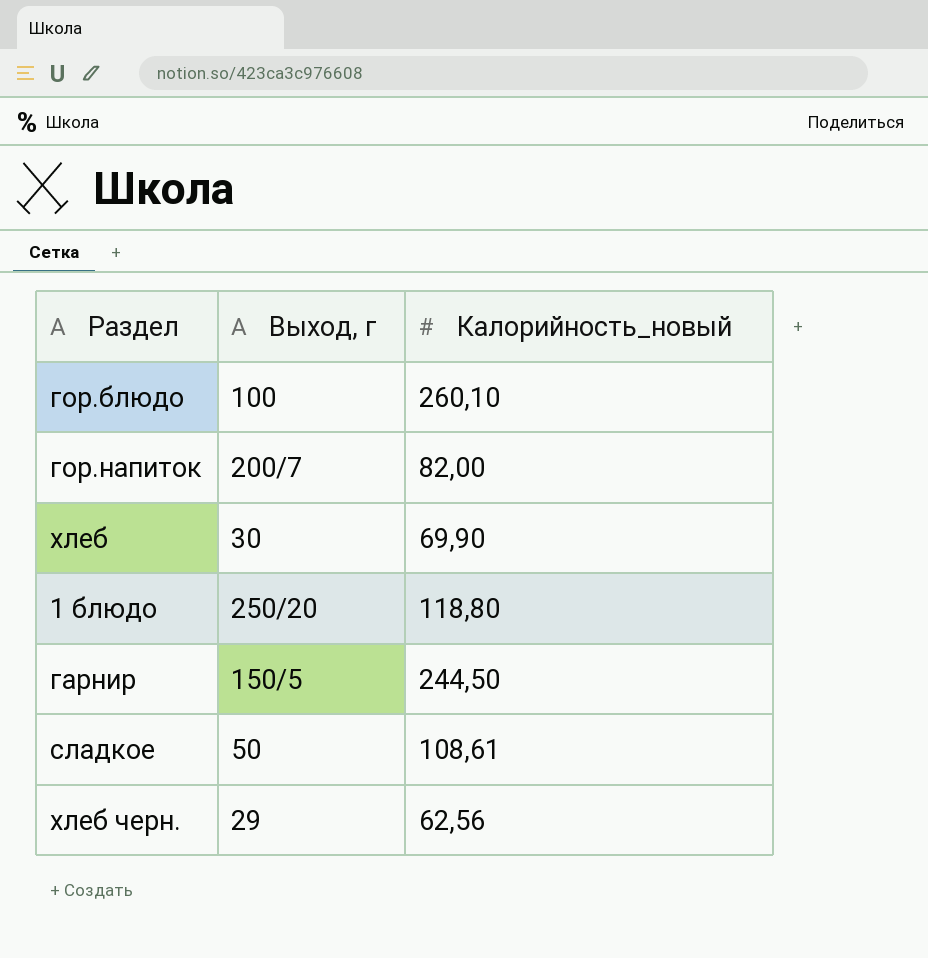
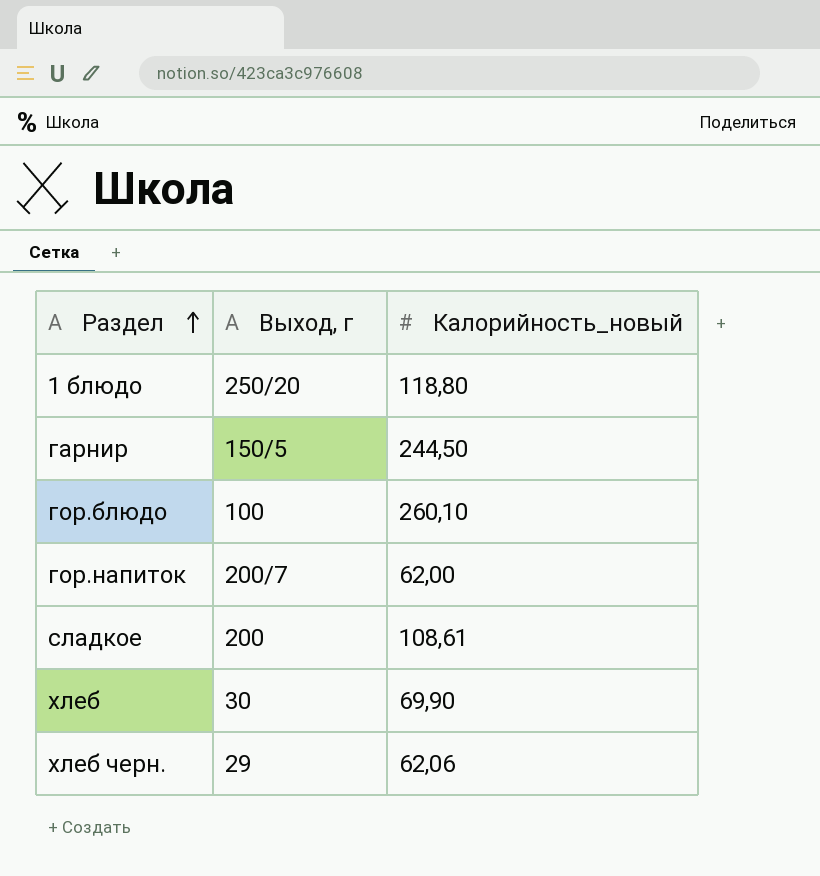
row order: none -> Раздел ascending
гор.напиток | Калорийность_новый: 82,00 -> 62,00
сладкое | Выход, г: 50 -> 200
хлеб черн. | Калорийность_новый: 62,56 -> 62,06

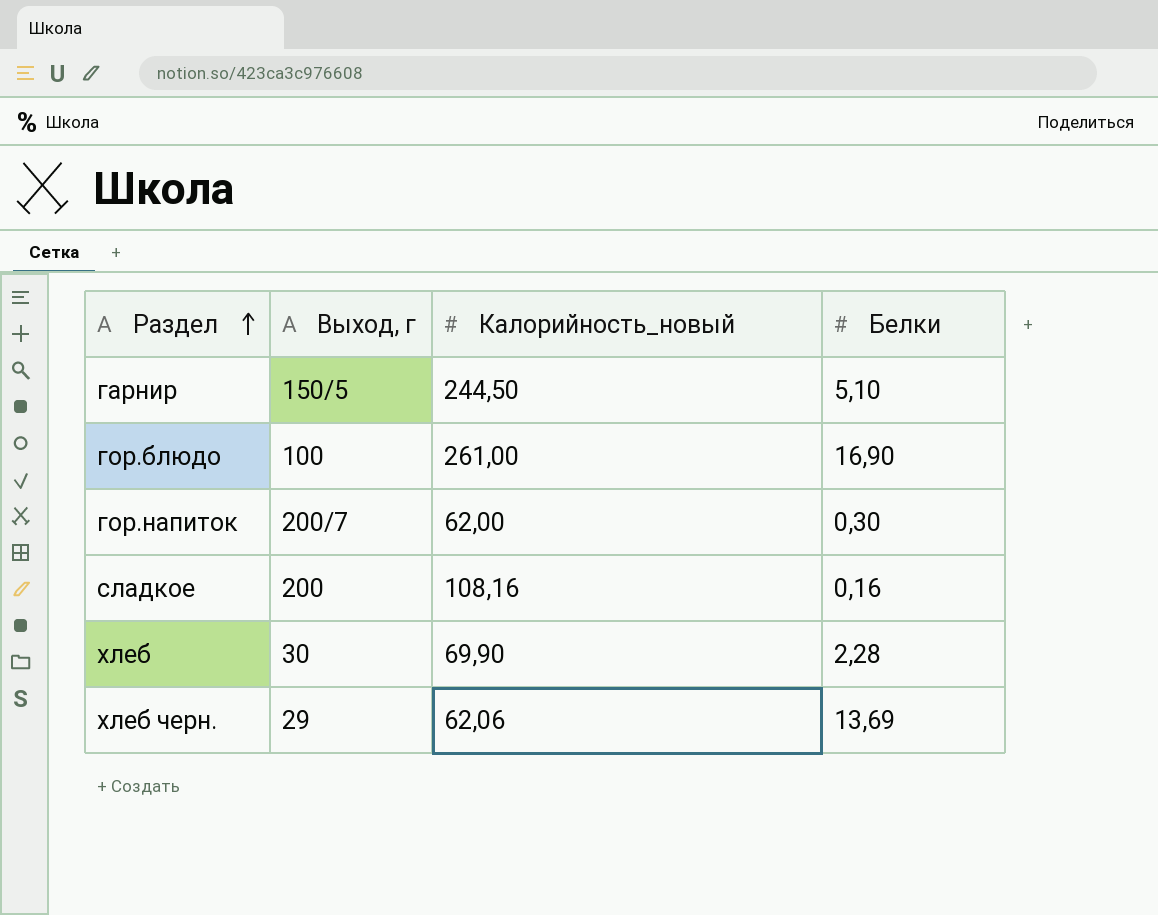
column Белки | position: none -> 4
row 1 блюдо: 250/20 | 118,80 -> none
гор.блюдо | Калорийность_новый: 260,10 -> 261,00
сладкое | Калорийность_новый: 108,61 -> 108,16

